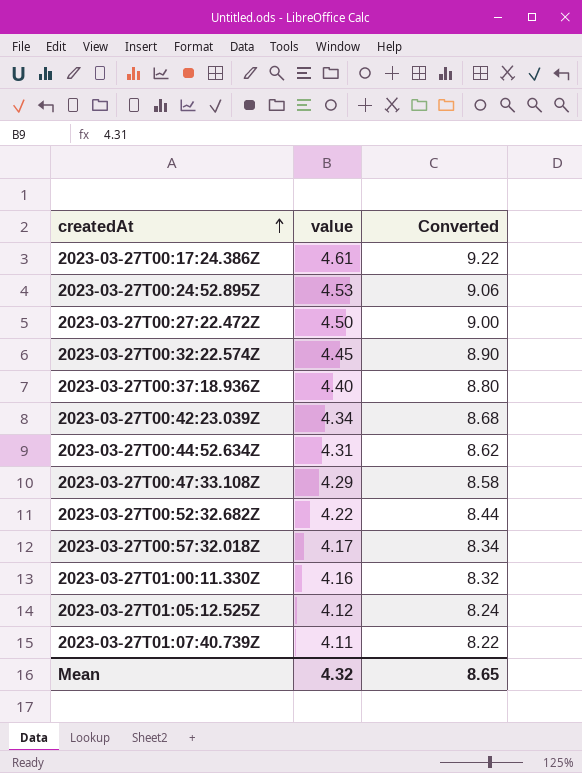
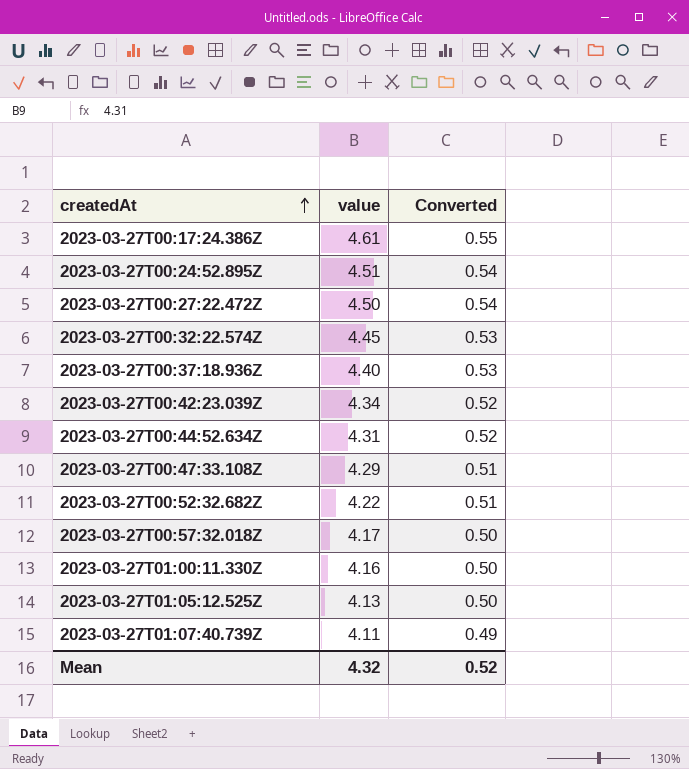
column Converted | formula: [value] * 2 -> [value] * 0.12
2023-03-27T00:24:52.895Z | value: 4.53 -> 4.51
2023-03-27T01:05:12.525Z | value: 4.12 -> 4.13
Mean | Converted: 8.65 -> 0.52

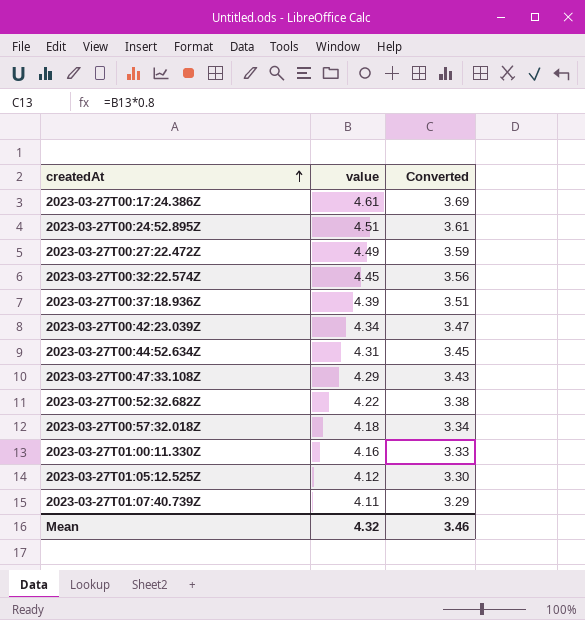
column Converted | formula: [value] * 0.12 -> [value] * 0.8
2023-03-27T00:27:22.472Z | value: 4.50 -> 4.49
2023-03-27T00:37:18.936Z | value: 4.40 -> 4.39
2023-03-27T00:57:32.018Z | value: 4.17 -> 4.18
2023-03-27T01:05:12.525Z | value: 4.13 -> 4.12
Mean | Converted: 0.52 -> 3.46

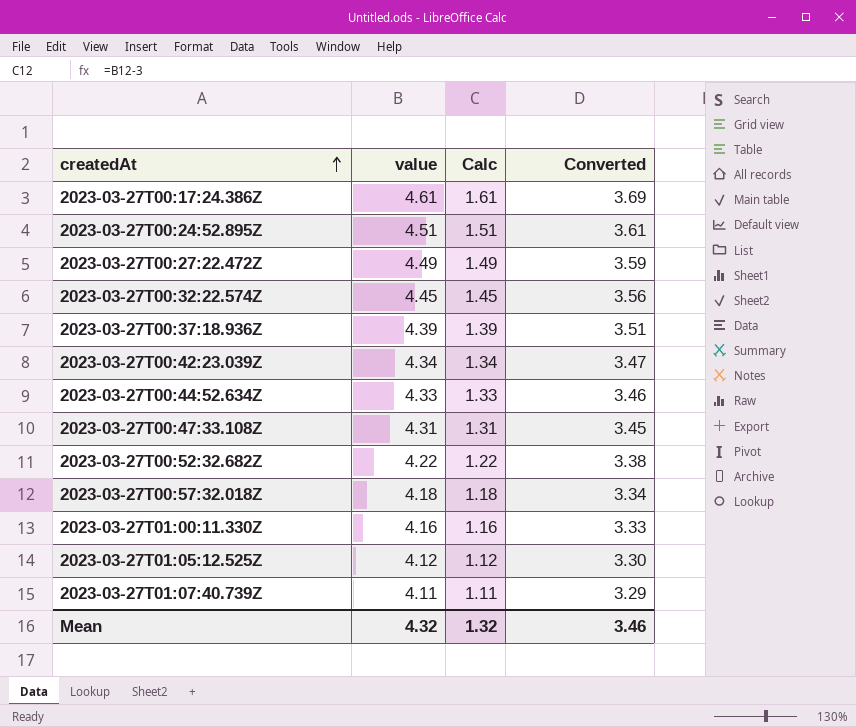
column Calc | formula: none -> [value] - 3
2023-03-27T00:44:52.634Z | value: 4.31 -> 4.33
2023-03-27T00:44:52.634Z | Converted: 3.45 -> 3.46
2023-03-27T00:47:33.108Z | value: 4.29 -> 4.31
2023-03-27T00:47:33.108Z | Converted: 3.43 -> 3.45

